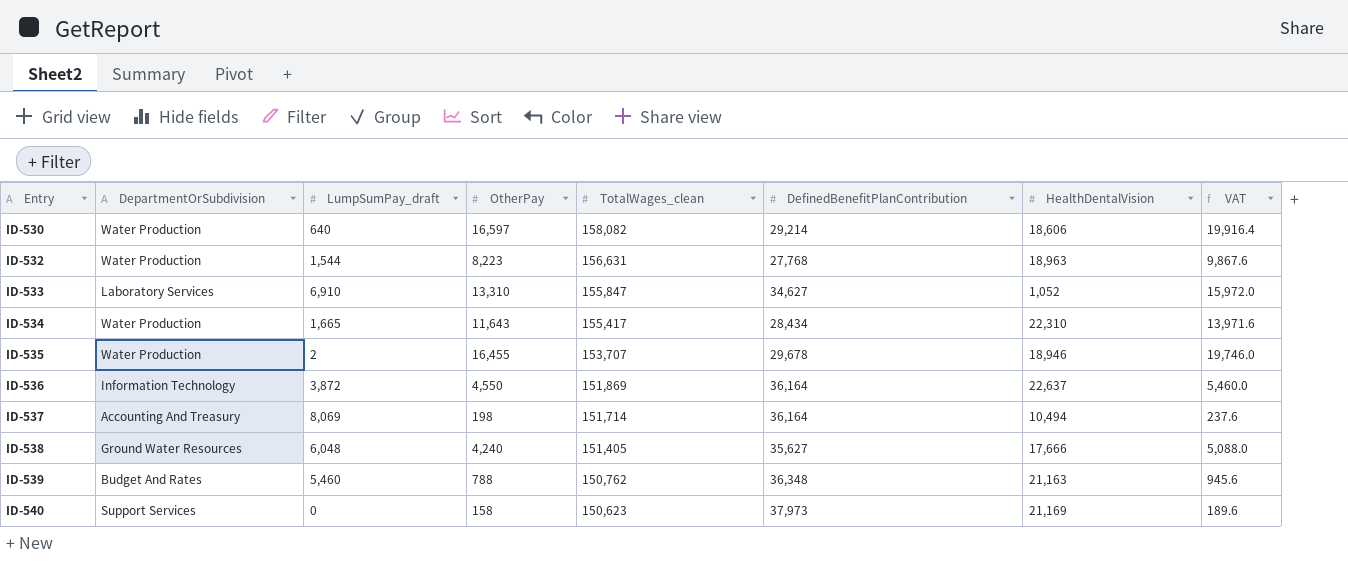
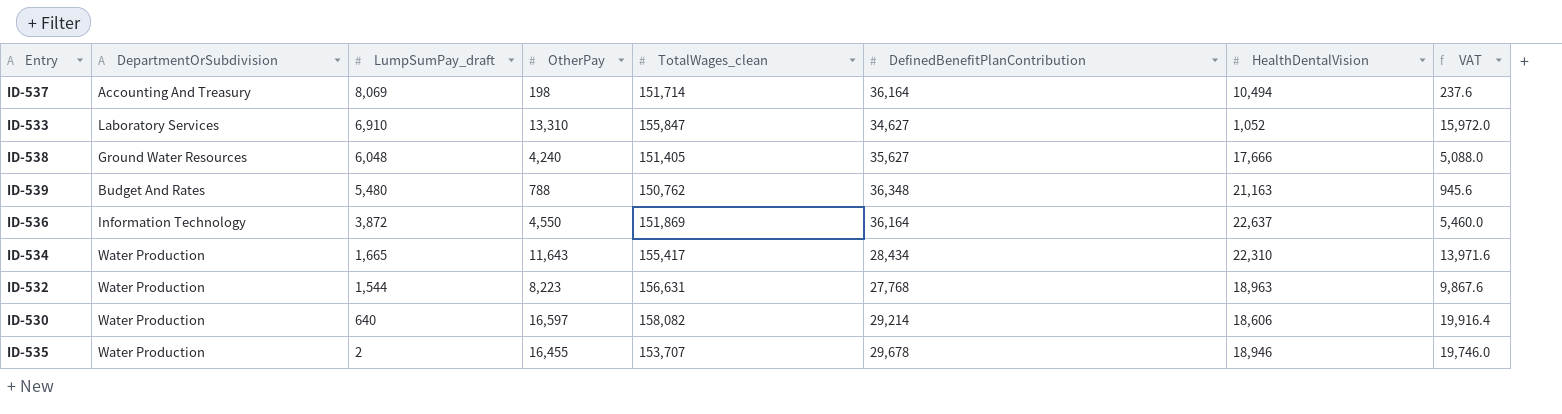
row order: Entry ascending -> LumpSumPay_draft descending
row ID-540: Support Services | 0 | 158 | 150,623 | 37,973 | 21,169 | 189.6 -> none
ID-539 | LumpSumPay_draft: 5,460 -> 5,480

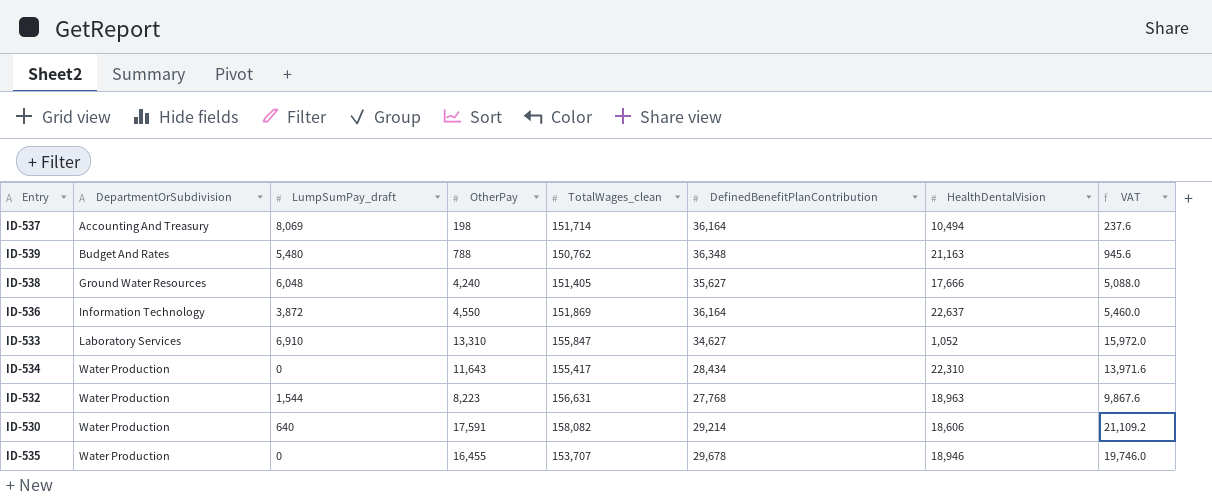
row order: LumpSumPay_draft descending -> DepartmentOrSubdivision ascending
ID-534 | LumpSumPay_draft: 1,665 -> 0
ID-530 | OtherPay: 16,597 -> 17,591
ID-530 | VAT: 19,916.4 -> 21,109.2
ID-535 | LumpSumPay_draft: 2 -> 0

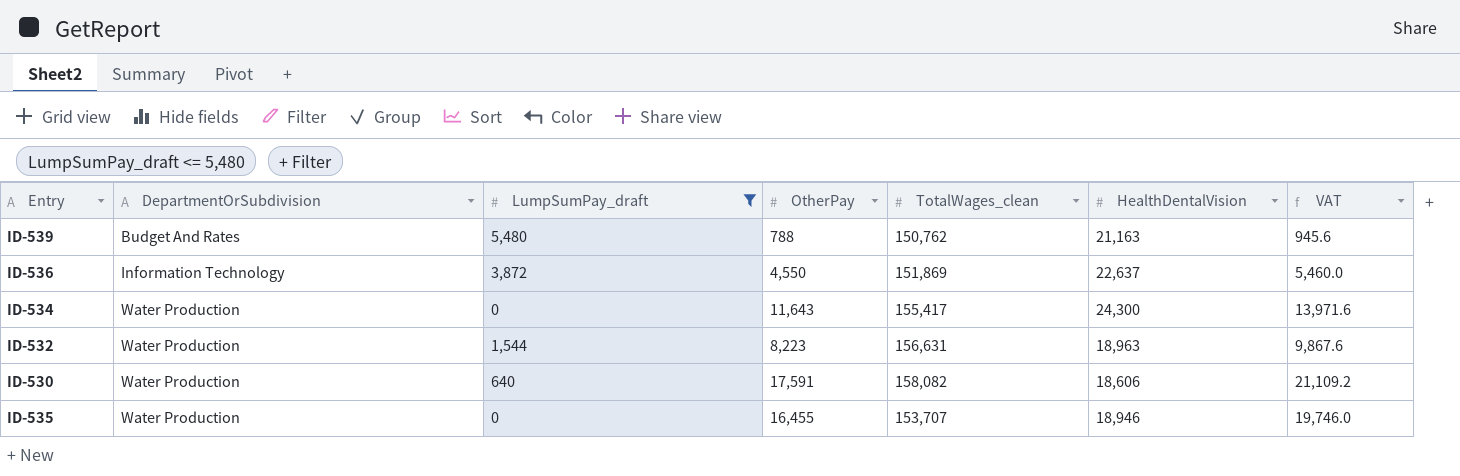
filter: none -> LumpSumPay_draft <= 5,480
column DefinedBenefitPlanContribution | position: 6 -> none
ID-534 | HealthDentalVision: 22,310 -> 24,300

